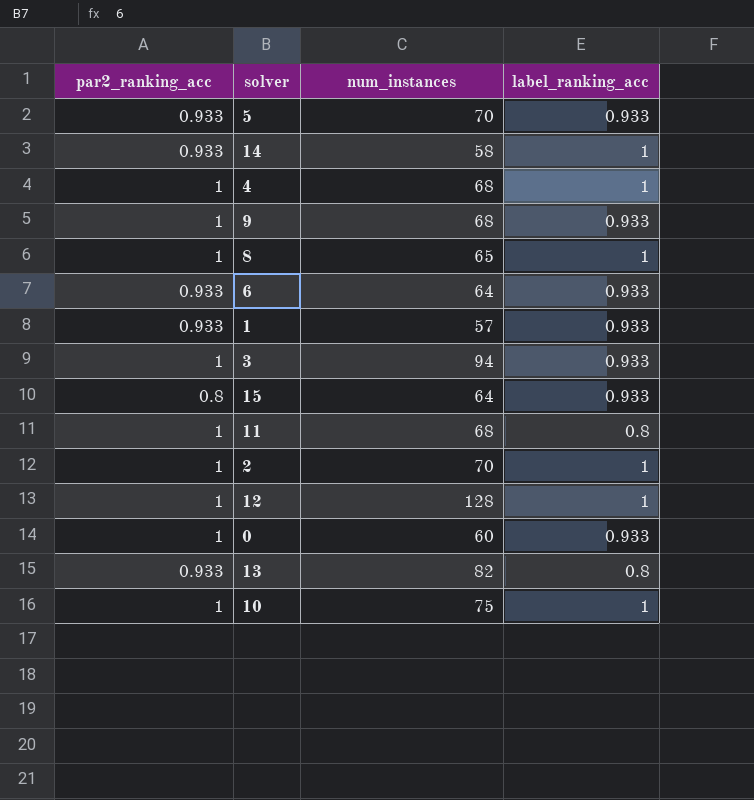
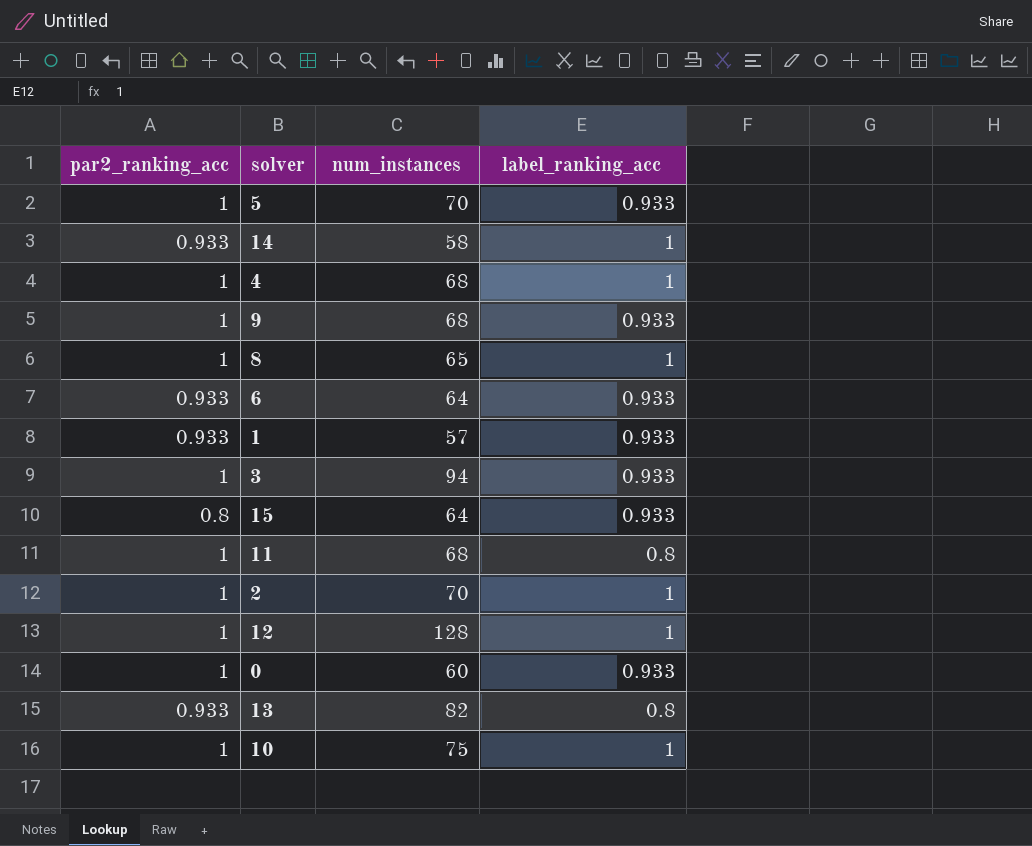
5 | par2_ranking_acc: 0.933 -> 1

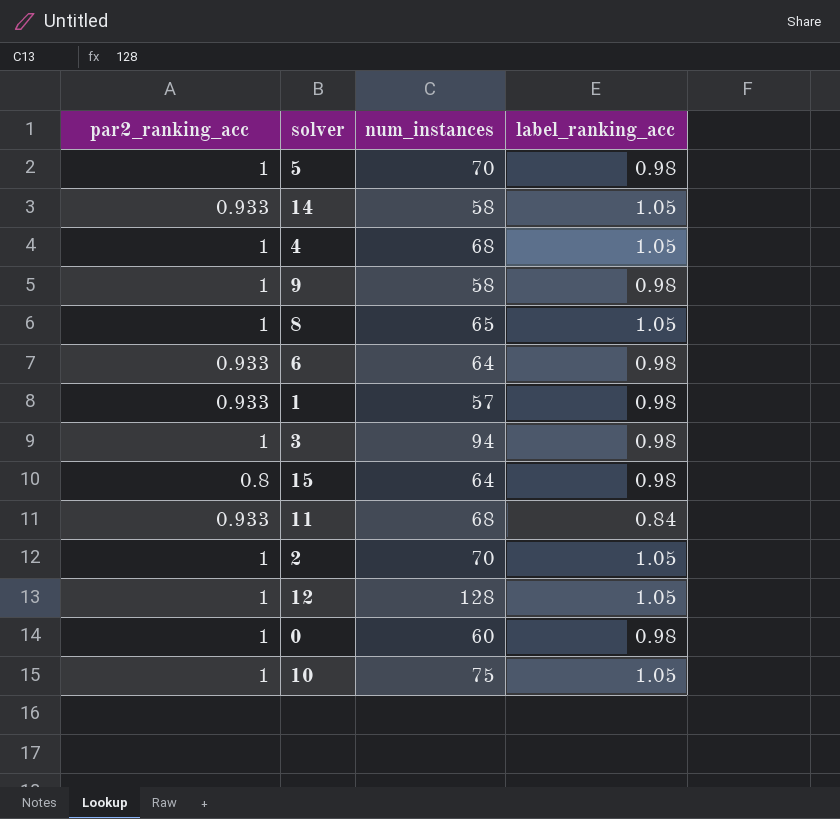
row 13: 0.933 | 82 | 0.8 -> none
5 | label_ranking_acc: 0.933 -> 0.98
14 | label_ranking_acc: 1 -> 1.05
4 | label_ranking_acc: 1 -> 1.05
9 | num_instances: 68 -> 58
9 | label_ranking_acc: 0.933 -> 0.98
8 | label_ranking_acc: 1 -> 1.05
6 | label_ranking_acc: 0.933 -> 0.98
1 | label_ranking_acc: 0.933 -> 0.98
3 | label_ranking_acc: 0.933 -> 0.98
15 | label_ranking_acc: 0.933 -> 0.98
11 | par2_ranking_acc: 1 -> 0.933
11 | label_ranking_acc: 0.8 -> 0.84
2 | label_ranking_acc: 1 -> 1.05
12 | label_ranking_acc: 1 -> 1.05
0 | label_ranking_acc: 0.933 -> 0.98
10 | label_ranking_acc: 1 -> 1.05

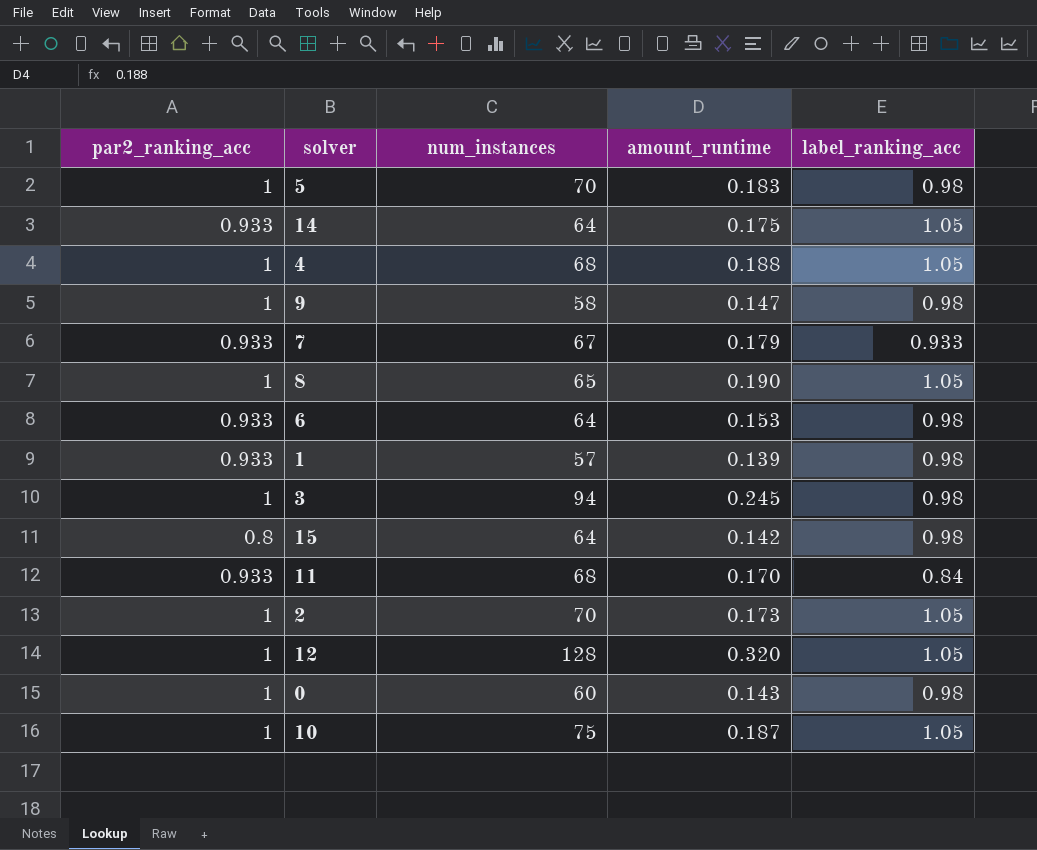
column amount_runtime | position: none -> 4
14 | num_instances: 58 -> 64
row 7: none -> 0.933 | 67 | 0.179 | 0.933

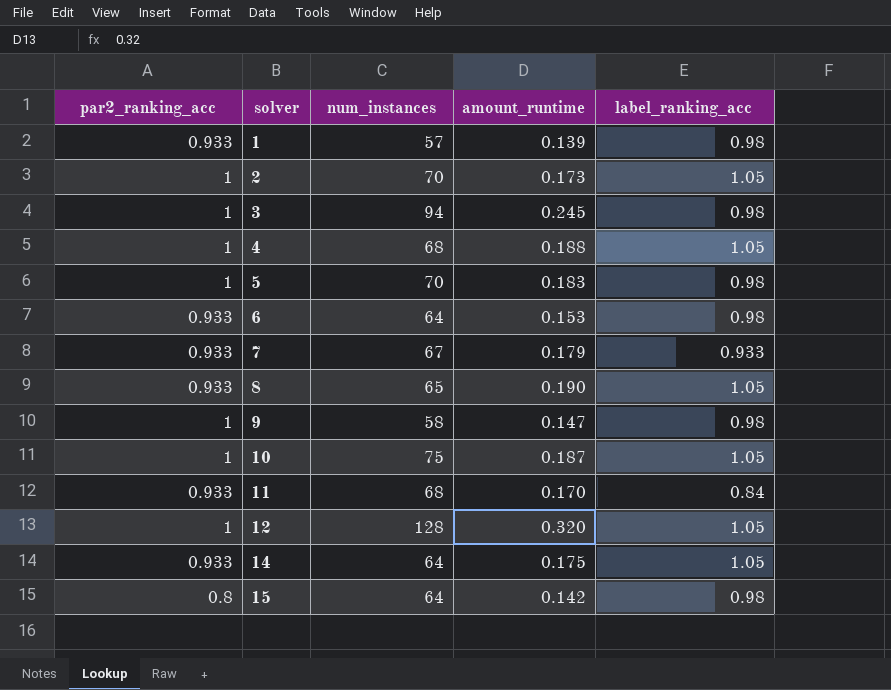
row order: none -> solver ascending
row 0: 1 | 60 | 0.143 | 0.98 -> none
8 | par2_ranking_acc: 1 -> 0.933

